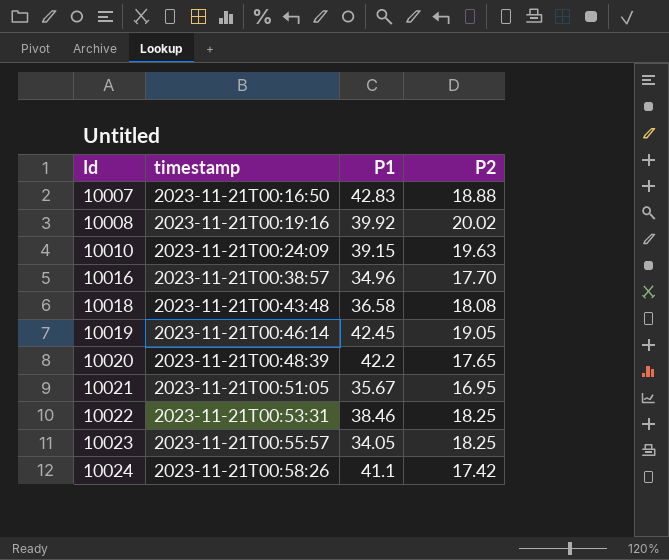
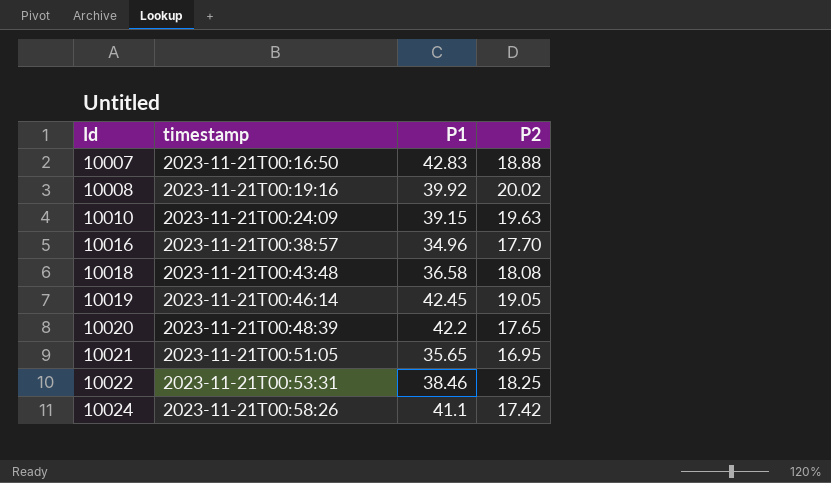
row 10023: 2023-11-21T00:55:57 | 34.05 | 18.25 -> none
10021 | P1: 35.67 -> 35.65

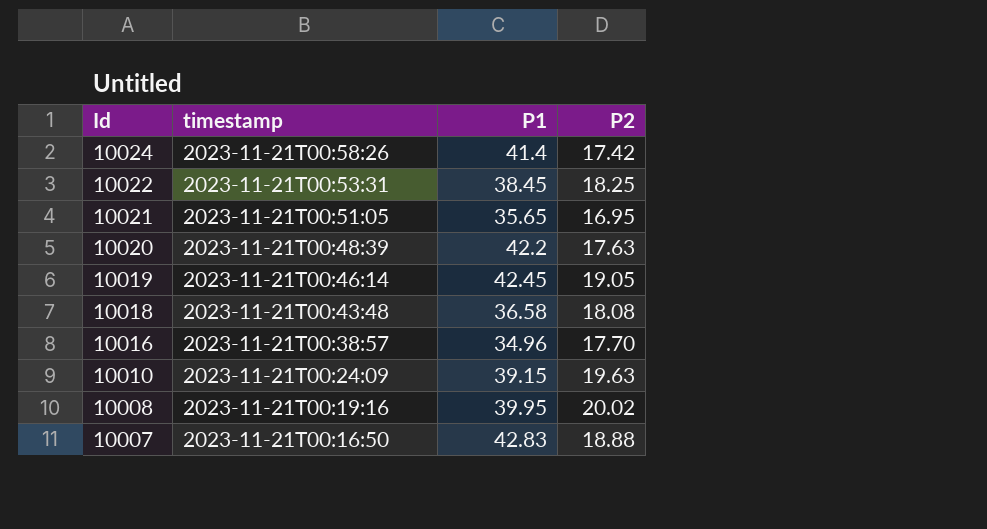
row order: Id ascending -> Id descending
10024 | P1: 41.1 -> 41.4
10022 | P1: 38.46 -> 38.45
10020 | P2: 17.65 -> 17.63
10008 | P1: 39.92 -> 39.95

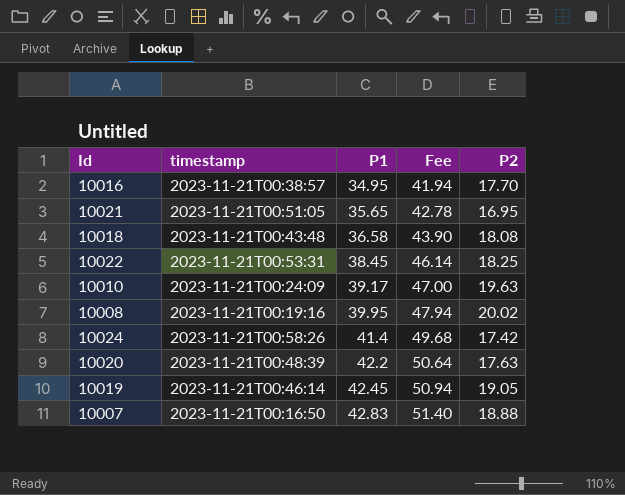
row order: Id descending -> P1 ascending
column Fee | formula: none -> [P1] * 1.2
10016 | P1: 34.96 -> 34.95
10010 | P1: 39.15 -> 39.17

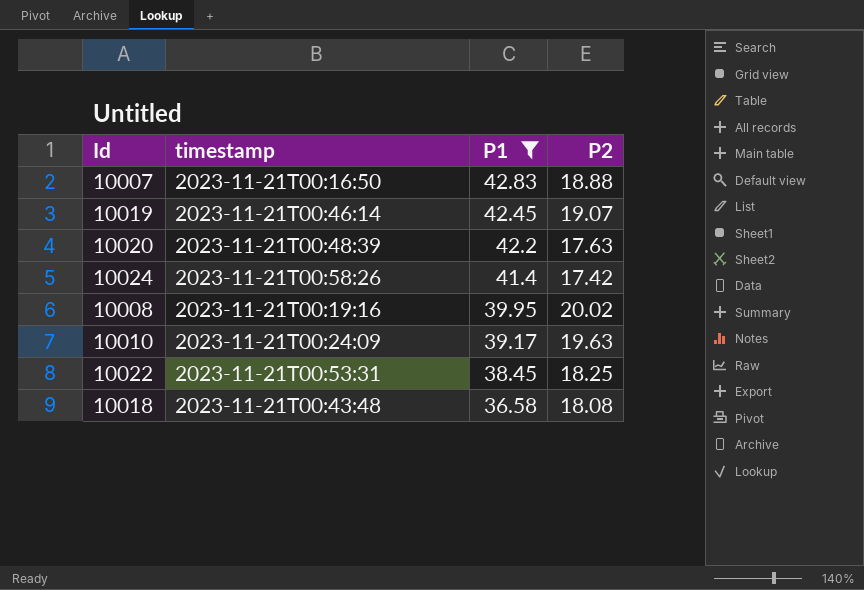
filter: none -> P1 >= 36.58
row order: P1 ascending -> P1 descending
column Fee | formula: [P1] * 1.2 -> none
10019 | P2: 19.05 -> 19.07

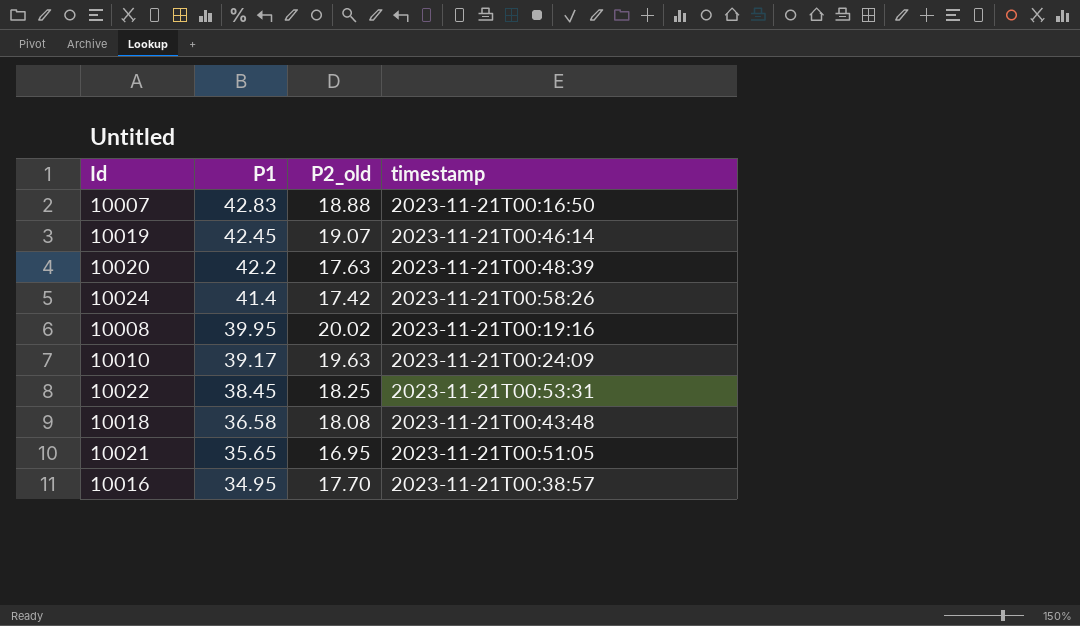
filter: P1 >= 36.58 -> none
column name: P2 -> P2_old
column timestamp | position: 2 -> 4

